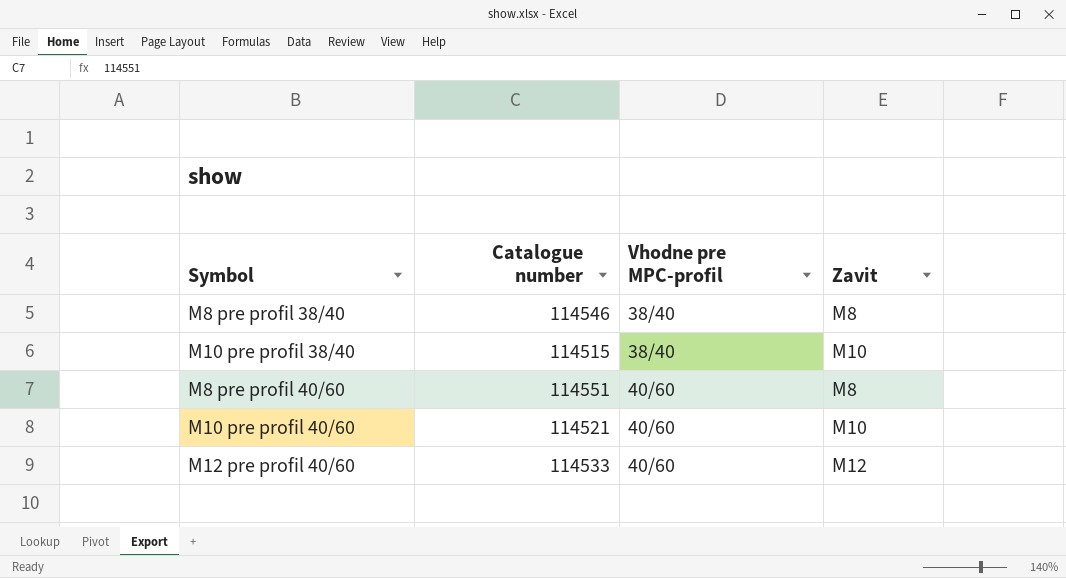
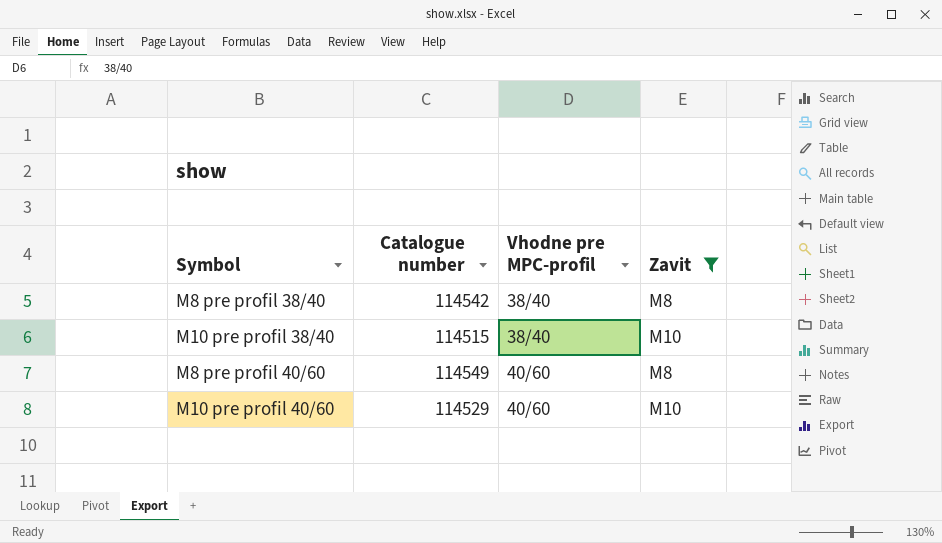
filter: none -> Zavit != M12
M8 pre profil 38/40 | Catalogue number: 114546 -> 114542
M8 pre profil 40/60 | Catalogue number: 114551 -> 114549
M10 pre profil 40/60 | Catalogue number: 114521 -> 114529

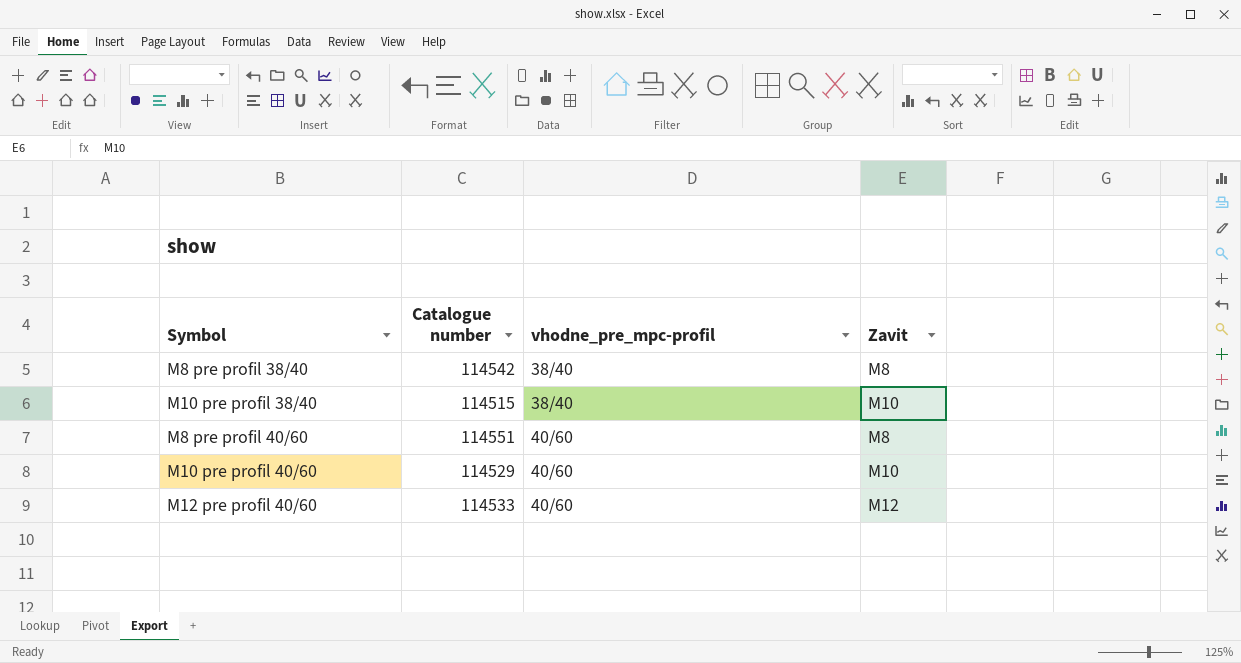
filter: Zavit != M12 -> none
column name: Vhodne pre MPC-profil -> vhodne_pre_mpc-profil
M8 pre profil 40/60 | Catalogue number: 114549 -> 114551

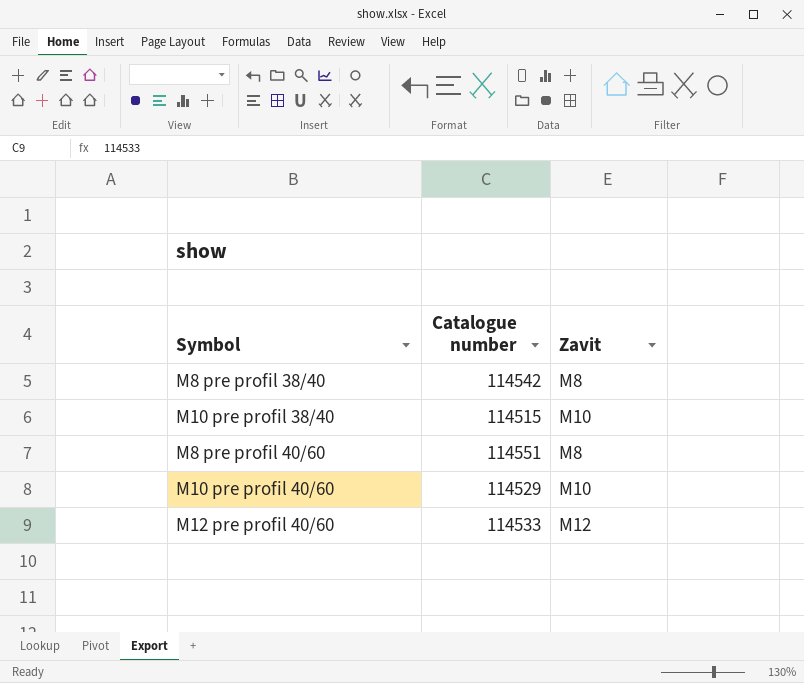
column vhodne_pre_mpc-profil | position: 3 -> none

